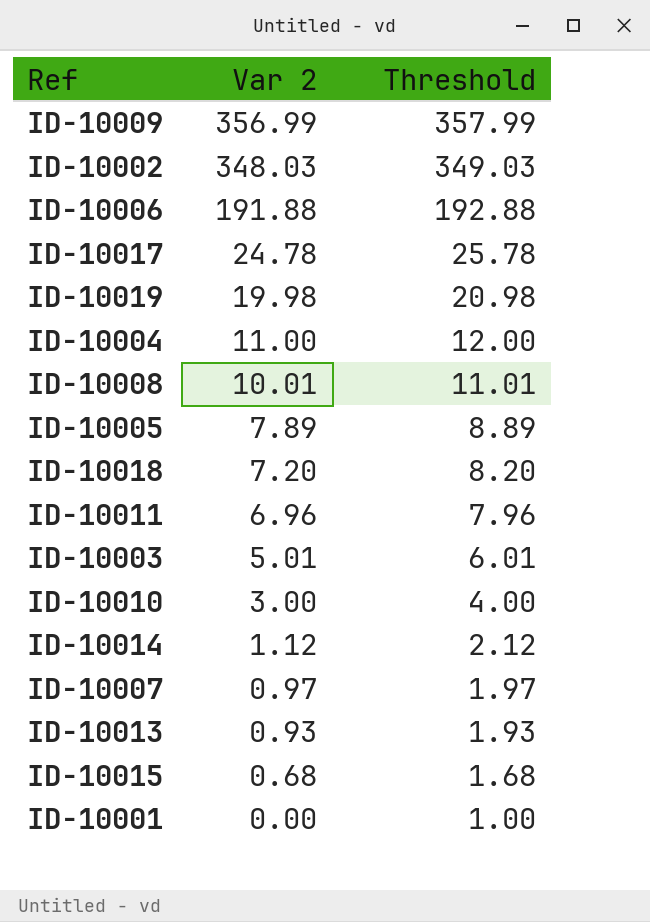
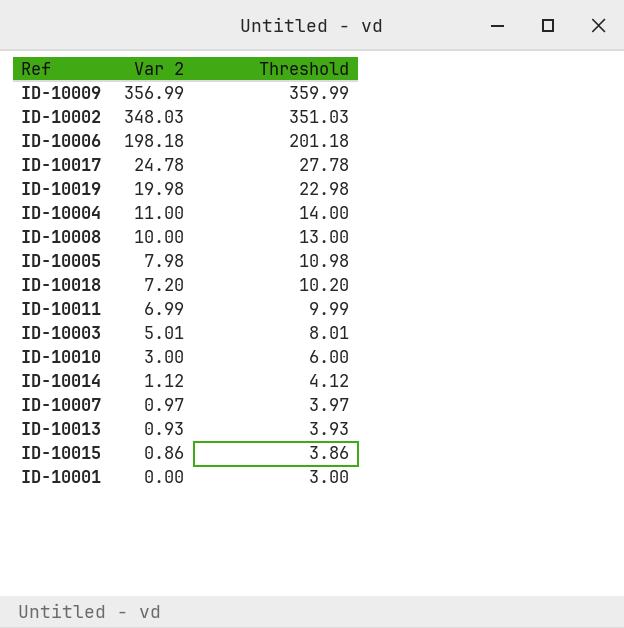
column Threshold | formula: [Var 2] + 1 -> [Var 2] + 3
ID-10006 | Var 2: 191.88 -> 198.18
ID-10008 | Var 2: 10.01 -> 10.00
ID-10005 | Var 2: 7.89 -> 7.98
ID-10011 | Var 2: 6.96 -> 6.99
ID-10015 | Var 2: 0.68 -> 0.86

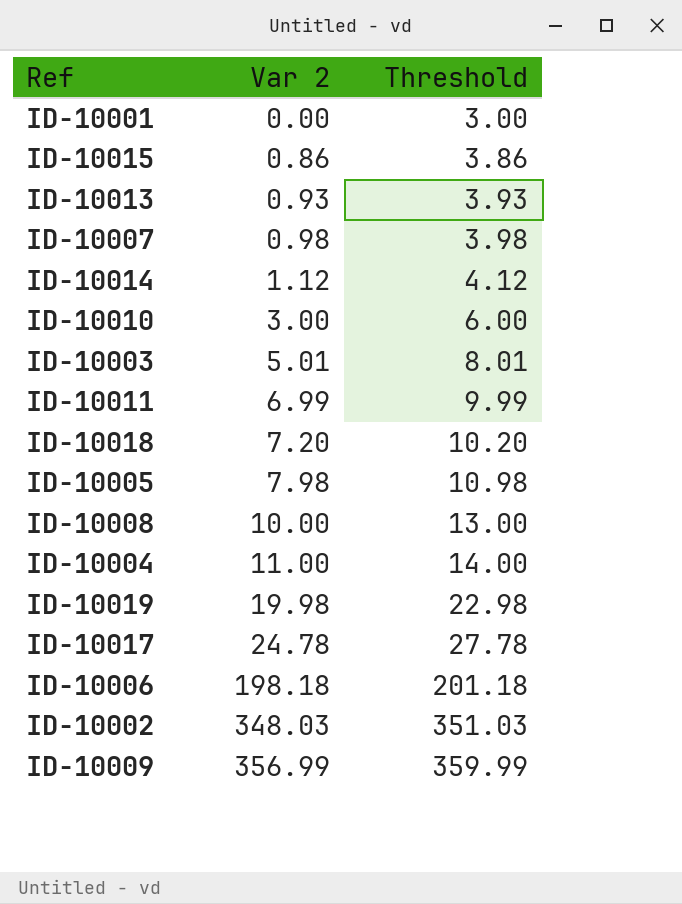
row order: Var 2 descending -> Var 2 ascending
ID-10007 | Var 2: 0.97 -> 0.98
ID-10007 | Threshold: 3.97 -> 3.98

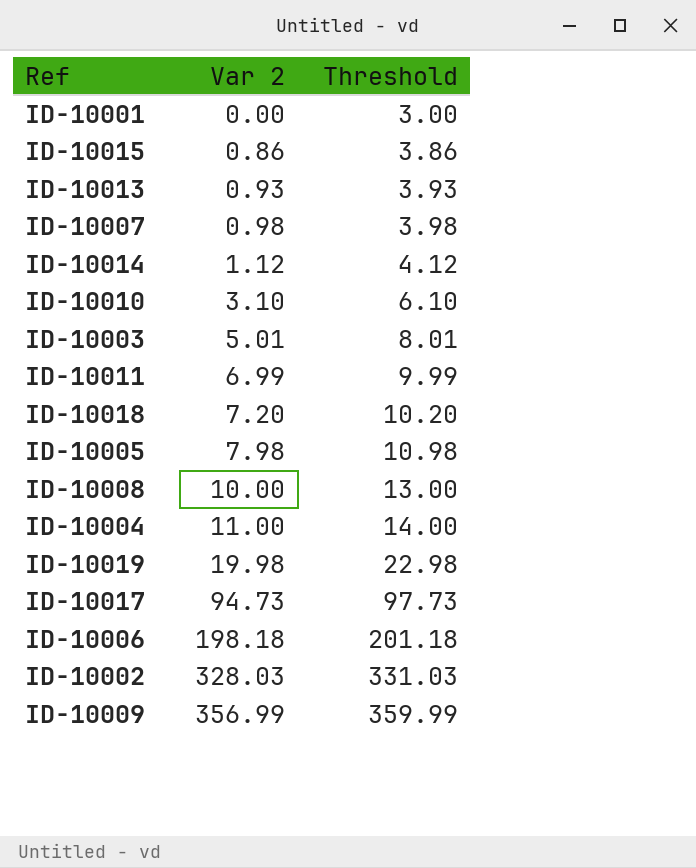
ID-10010 | Var 2: 3.00 -> 3.10
ID-10010 | Threshold: 6.00 -> 6.10
ID-10017 | Var 2: 24.78 -> 94.73
ID-10017 | Threshold: 27.78 -> 97.73
ID-10002 | Var 2: 348.03 -> 328.03
ID-10002 | Threshold: 351.03 -> 331.03

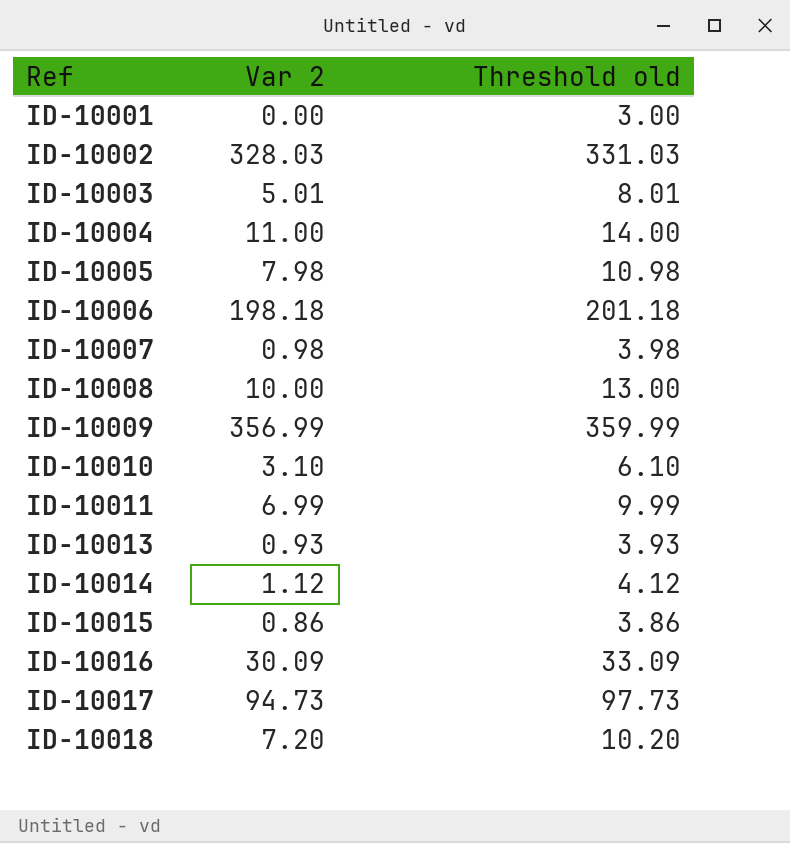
row order: Var 2 ascending -> Ref ascending
column name: Threshold -> Threshold old
row ID-10019: 19.98 | 22.98 -> none
row ID-10016: none -> 30.09 | 33.09

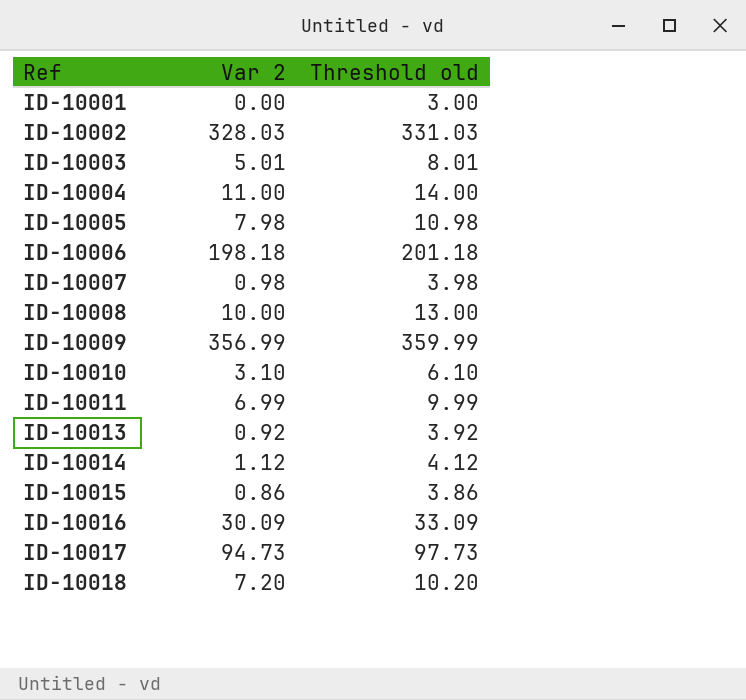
ID-10013 | Var 2: 0.93 -> 0.92
ID-10013 | Threshold old: 3.93 -> 3.92

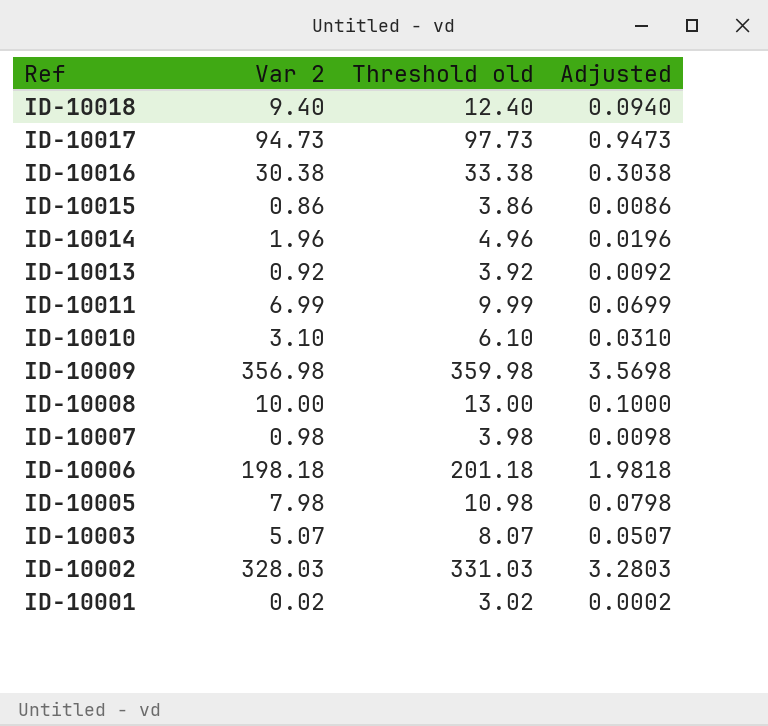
row order: Ref ascending -> Ref descending
column Adjusted | formula: none -> [Var 2] * 0.01
row ID-10004: 11.00 | 14.00 -> none
ID-10018 | Var 2: 7.20 -> 9.40
ID-10018 | Threshold old: 10.20 -> 12.40
ID-10016 | Var 2: 30.09 -> 30.38
ID-10016 | Threshold old: 33.09 -> 33.38
ID-10014 | Var 2: 1.12 -> 1.96
ID-10014 | Threshold old: 4.12 -> 4.96
ID-10009 | Var 2: 356.99 -> 356.98
ID-10009 | Threshold old: 359.99 -> 359.98
ID-10003 | Var 2: 5.01 -> 5.07
ID-10003 | Threshold old: 8.01 -> 8.07
ID-10001 | Var 2: 0.00 -> 0.02
ID-10001 | Threshold old: 3.00 -> 3.02

